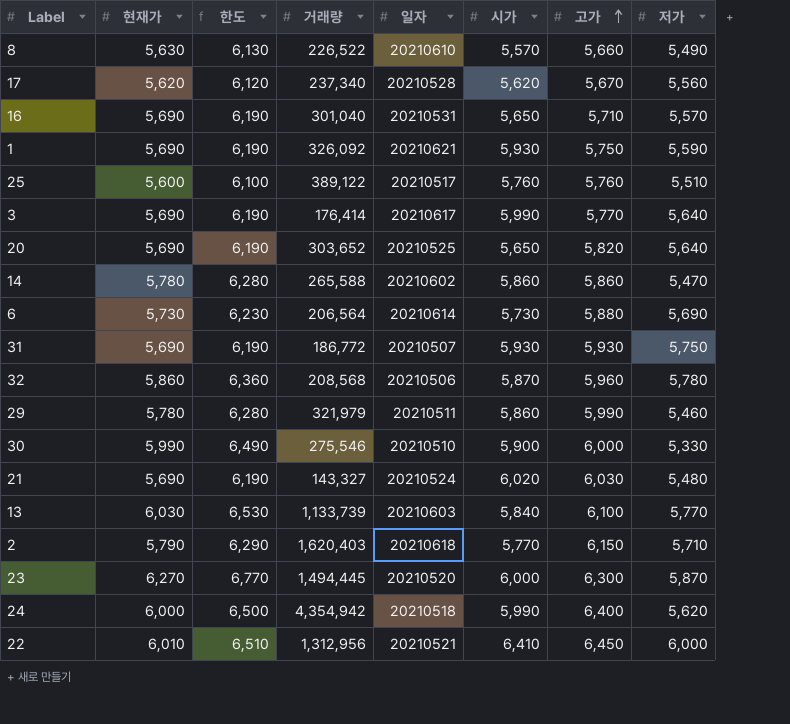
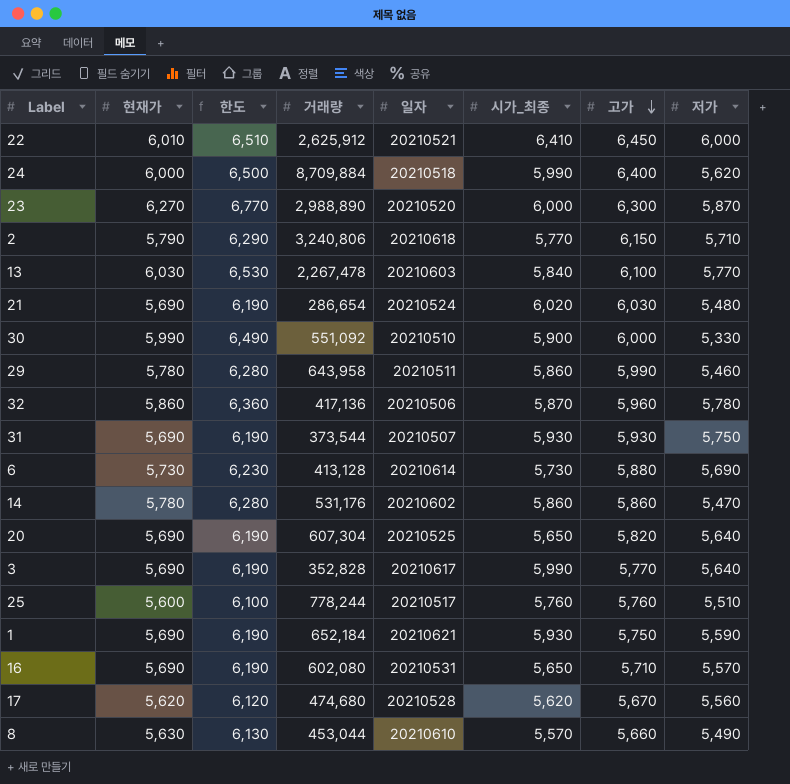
row order: 고가 ascending -> 고가 descending
column name: 시가 -> 시가_최종
22 | 거래량: 1,312,956 -> 2,625,912
24 | 거래량: 4,354,942 -> 8,709,884
23 | 거래량: 1,494,445 -> 2,988,890
2 | 거래량: 1,620,403 -> 3,240,806
13 | 거래량: 1,133,739 -> 2,267,478
21 | 거래량: 143,327 -> 286,654
30 | 거래량: 275,546 -> 551,092
29 | 거래량: 321,979 -> 643,958
32 | 거래량: 208,568 -> 417,136
31 | 거래량: 186,772 -> 373,544
6 | 거래량: 206,564 -> 413,128
14 | 거래량: 265,588 -> 531,176
20 | 거래량: 303,652 -> 607,304
3 | 거래량: 176,414 -> 352,828
25 | 거래량: 389,122 -> 778,244
1 | 거래량: 326,092 -> 652,184
16 | 거래량: 301,040 -> 602,080
17 | 거래량: 237,340 -> 474,680
8 | 거래량: 226,522 -> 453,044

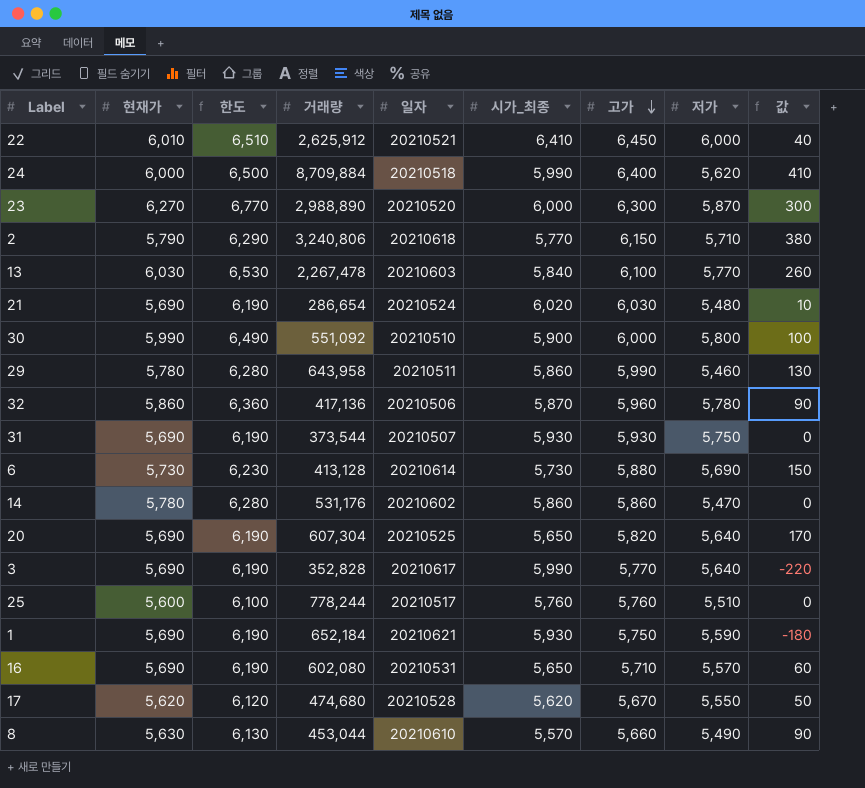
column 값 | formula: none -> [고가] - [시가_최종]
30 | 저가: 5,330 -> 5,800
17 | 저가: 5,560 -> 5,550

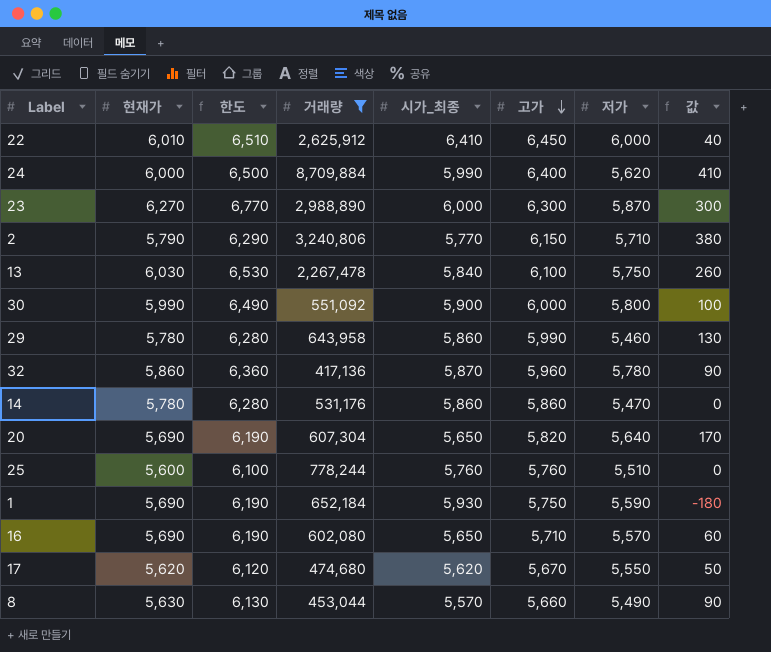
filter: none -> 거래량 >= 417,136
column 일자 | position: 5 -> none
13 | 저가: 5,770 -> 5,750

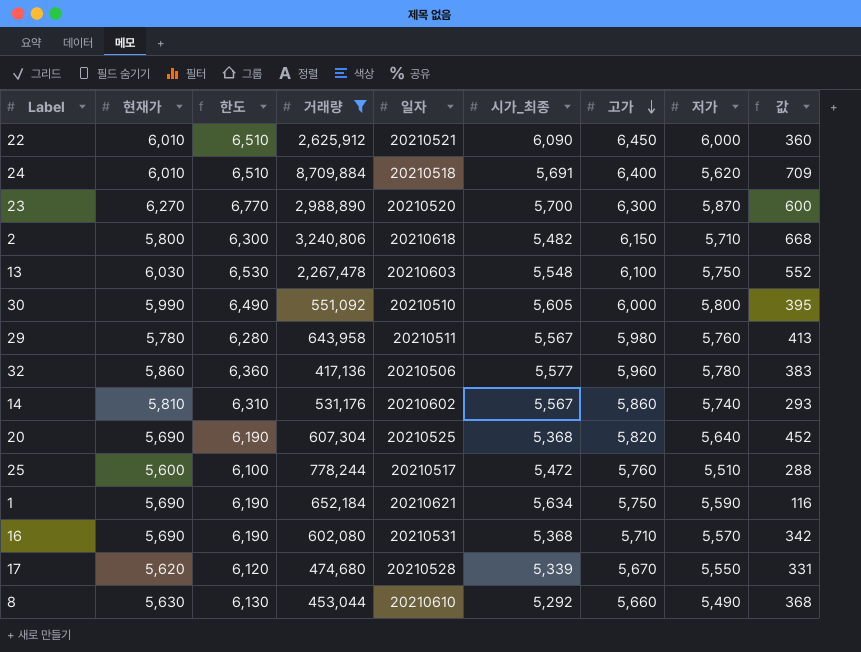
column 일자 | position: none -> 5
22 | 시가_최종: 6,410 -> 6,090
22 | 값: 40 -> 360
24 | 현재가: 6,000 -> 6,010
24 | 한도: 6,500 -> 6,510
24 | 시가_최종: 5,990 -> 5,691
24 | 값: 410 -> 709
23 | 시가_최종: 6,000 -> 5,700
23 | 값: 300 -> 600
2 | 현재가: 5,790 -> 5,800
2 | 한도: 6,290 -> 6,300
2 | 시가_최종: 5,770 -> 5,482
2 | 값: 380 -> 668
13 | 시가_최종: 5,840 -> 5,548
13 | 값: 260 -> 552
30 | 시가_최종: 5,900 -> 5,605
30 | 값: 100 -> 395
29 | 시가_최종: 5,860 -> 5,567
29 | 고가: 5,990 -> 5,980
29 | 저가: 5,460 -> 5,760
29 | 값: 130 -> 413
32 | 시가_최종: 5,870 -> 5,577
32 | 값: 90 -> 383
14 | 현재가: 5,780 -> 5,810
14 | 한도: 6,280 -> 6,310
14 | 시가_최종: 5,860 -> 5,567
14 | 저가: 5,470 -> 5,740
14 | 값: 0 -> 293
20 | 시가_최종: 5,650 -> 5,368
20 | 값: 170 -> 452
25 | 시가_최종: 5,760 -> 5,472
25 | 값: 0 -> 288
1 | 시가_최종: 5,930 -> 5,634
1 | 값: -180 -> 116
16 | 시가_최종: 5,650 -> 5,368
16 | 값: 60 -> 342
17 | 시가_최종: 5,620 -> 5,339
17 | 값: 50 -> 331
8 | 시가_최종: 5,570 -> 5,292
8 | 값: 90 -> 368

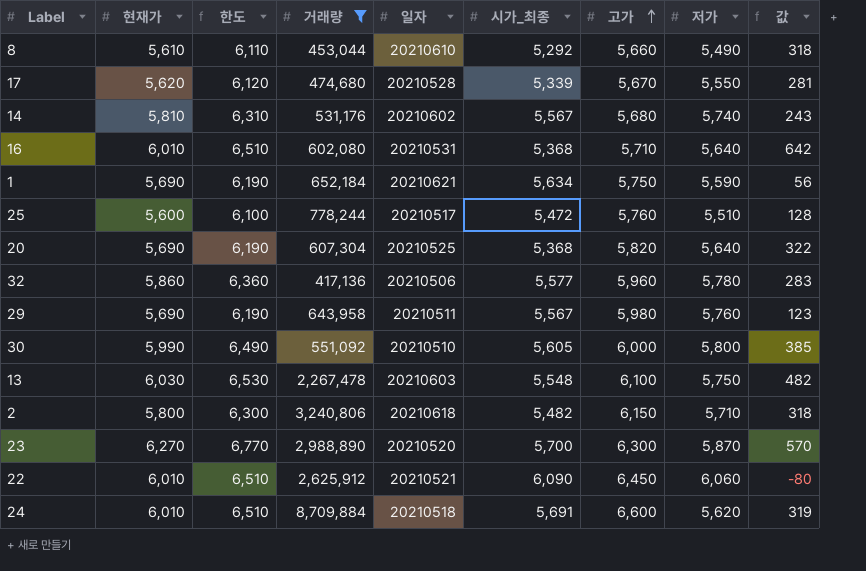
row order: 고가 descending -> 고가 ascending
column 값 | formula: [고가] - [시가_최종] -> [현재가] - [시가_최종]
8 | 현재가: 5,630 -> 5,610
8 | 한도: 6,130 -> 6,110
14 | 고가: 5,860 -> 5,680
16 | 현재가: 5,690 -> 6,010
16 | 한도: 6,190 -> 6,510
16 | 저가: 5,570 -> 5,640
29 | 현재가: 5,780 -> 5,690
29 | 한도: 6,280 -> 6,190
22 | 저가: 6,000 -> 6,060
24 | 고가: 6,400 -> 6,600

